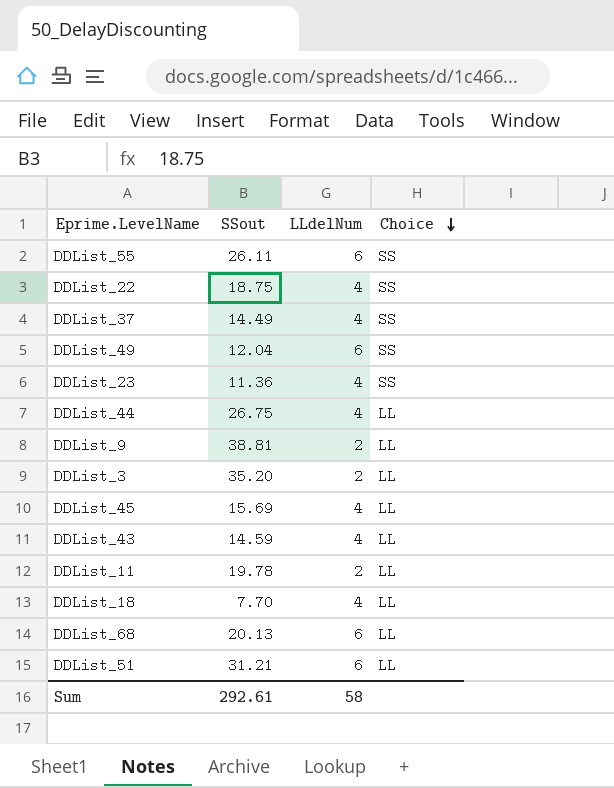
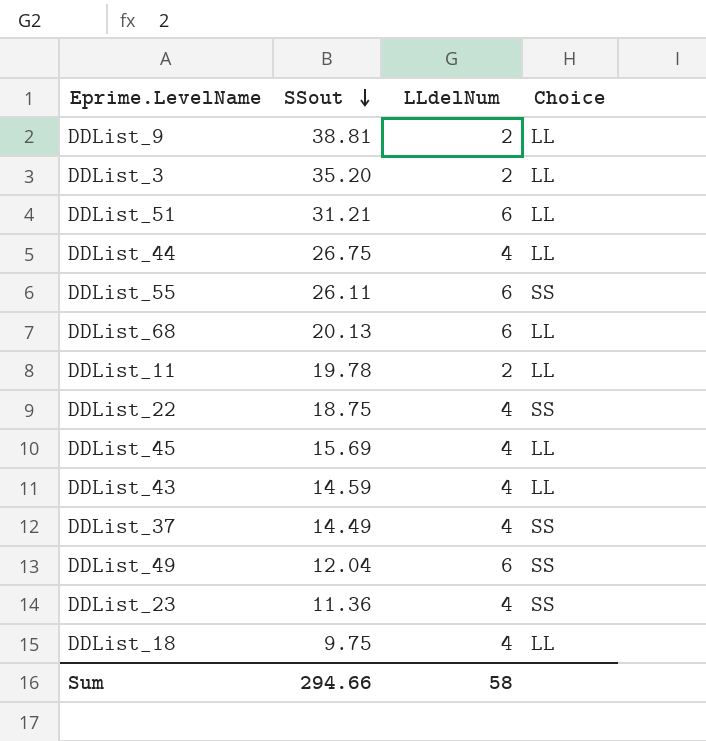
row order: Choice descending -> SSout descending
DDList_18 | SSout: 7.70 -> 9.75
Sum | SSout: 292.61 -> 294.66

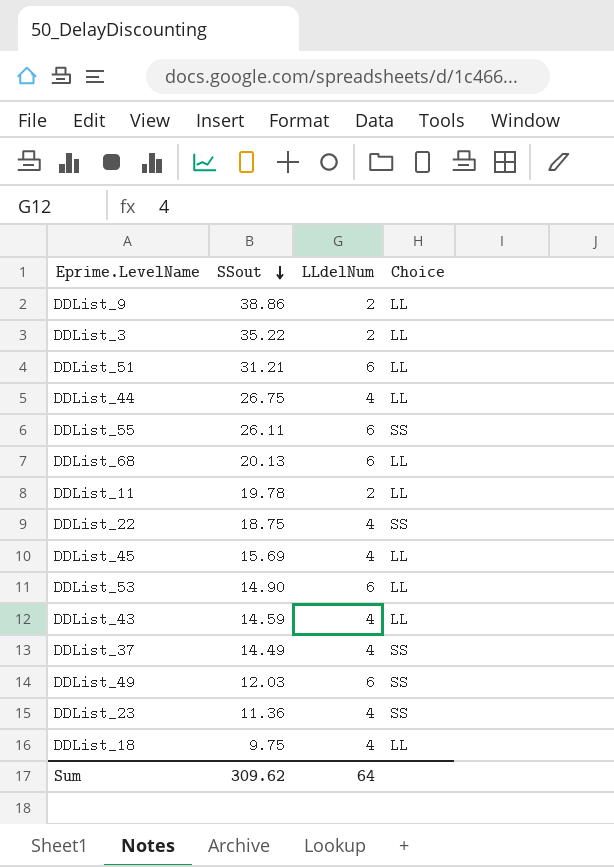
DDList_9 | SSout: 38.81 -> 38.86
DDList_3 | SSout: 35.20 -> 35.22
row DDList_53: none -> 14.90 | 6 | LL
DDList_49 | SSout: 12.04 -> 12.03
Sum | SSout: 294.66 -> 309.62
Sum | LLdelNum: 58 -> 64

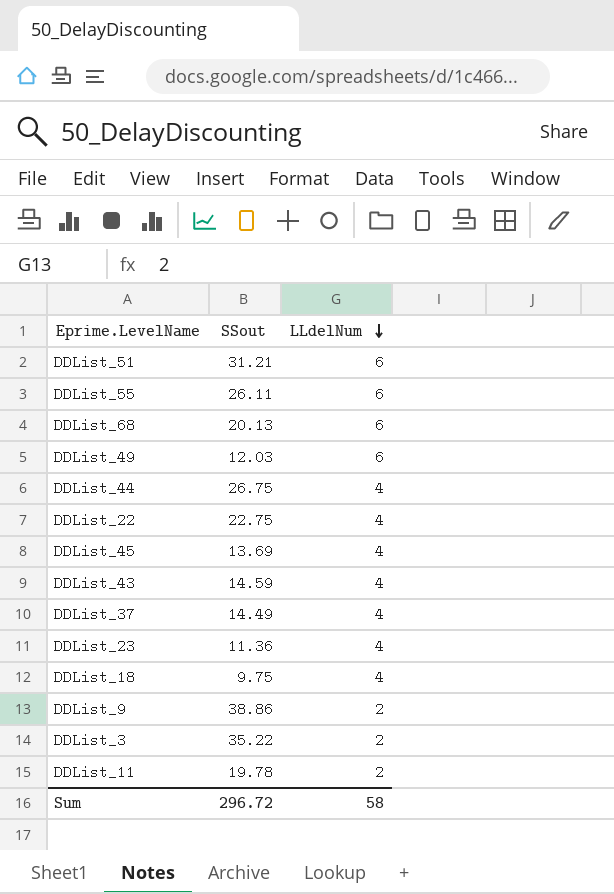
row order: SSout descending -> LLdelNum descending
column Choice | position: 4 -> none
row DDList_53: 14.90 | 6 | LL -> none
DDList_22 | SSout: 18.75 -> 22.75
DDList_45 | SSout: 15.69 -> 13.69
Sum | SSout: 309.62 -> 296.72
Sum | LLdelNum: 64 -> 58

